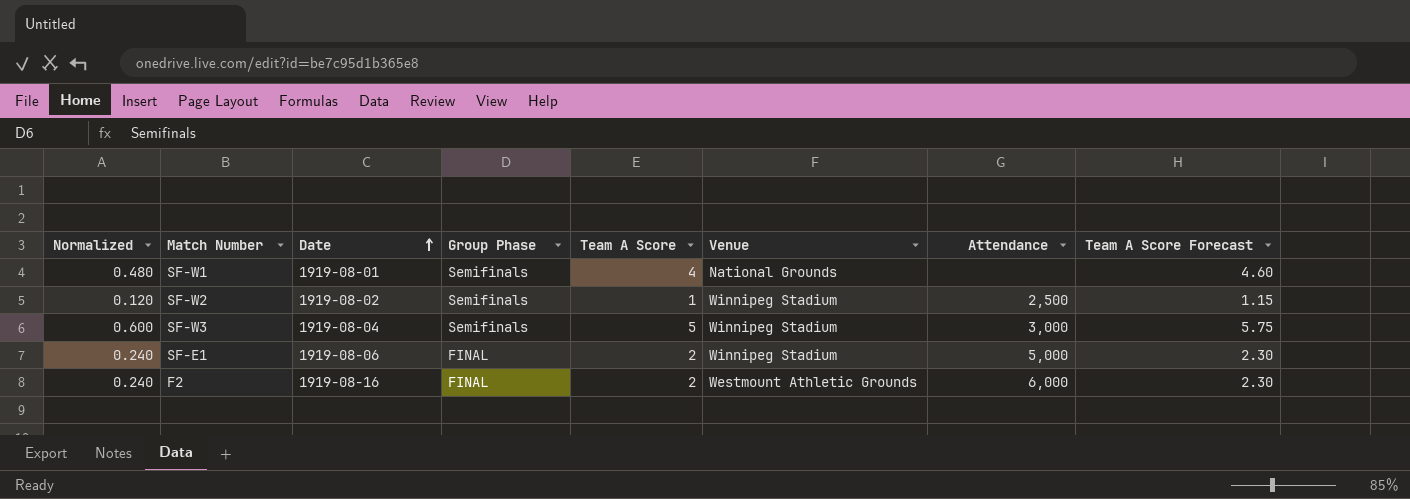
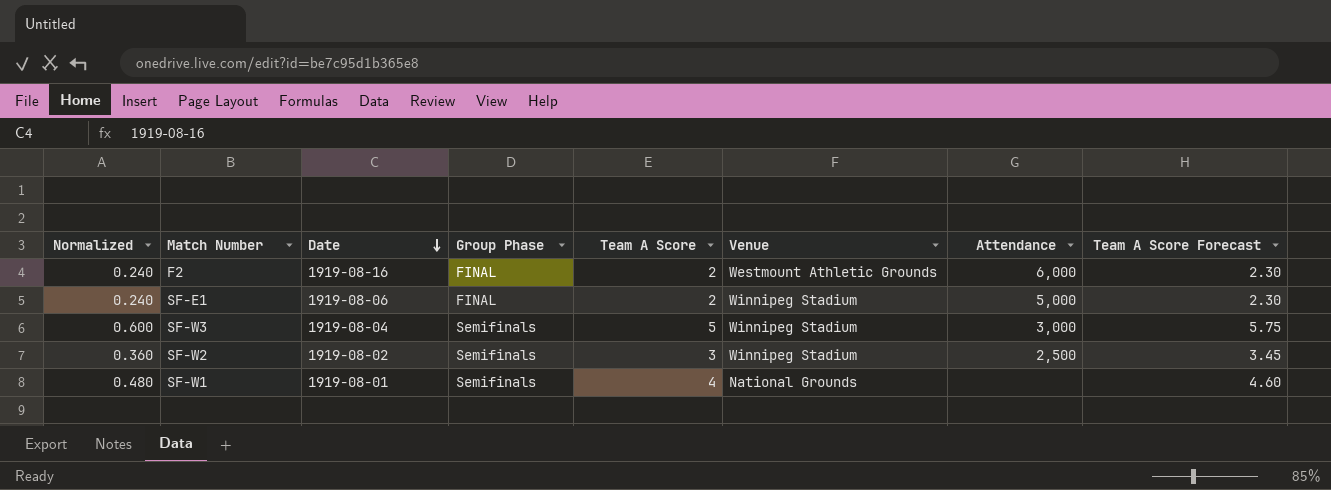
row order: Date ascending -> Date descending
SF-W2 | Normalized: 0.120 -> 0.360
SF-W2 | Team A Score: 1 -> 3
SF-W2 | Team A Score Forecast: 1.15 -> 3.45

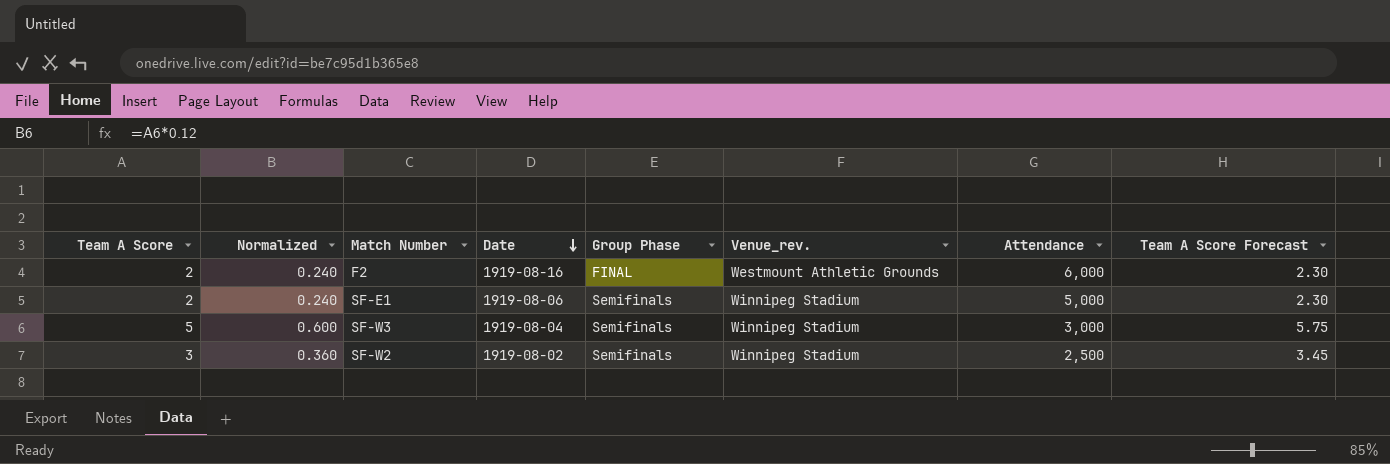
column Team A Score | position: 5 -> 1
column name: Venue -> Venue_rev.
row SF-W1: 0.480 | 1919-08-01 | Semifinals | 4 | National Grounds | none | 4.60 -> none
SF-E1 | Group Phase: FINAL -> Semifinals

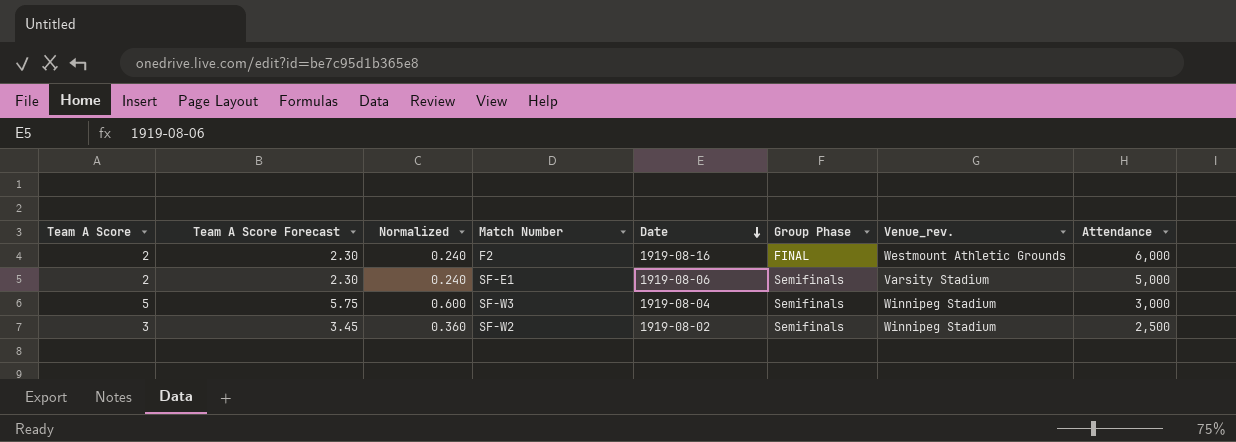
column Team A Score Forecast | position: 8 -> 2
SF-E1 | Venue_rev.: Winnipeg Stadium -> Varsity Stadium

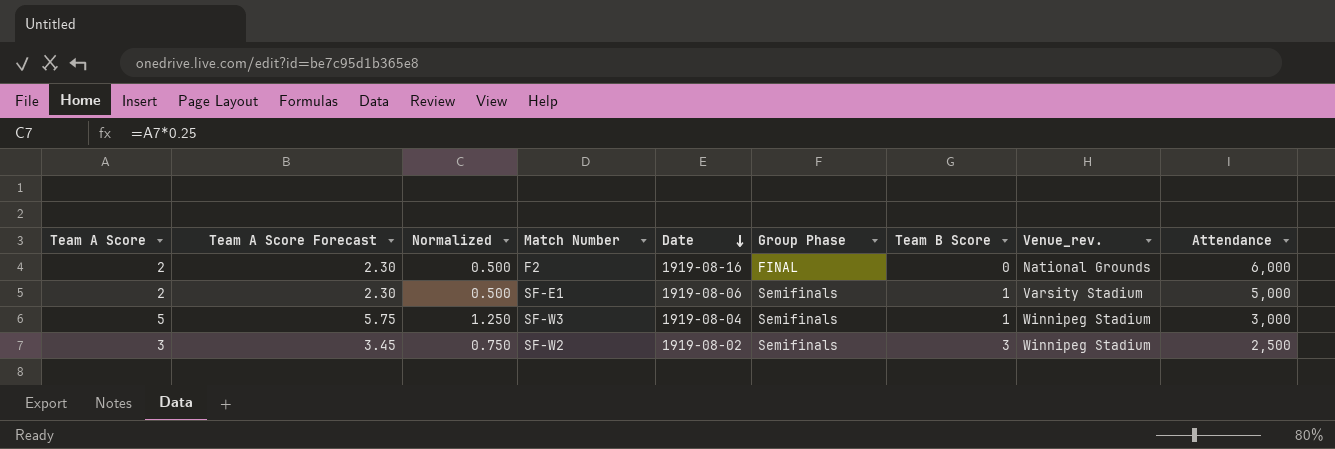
column Normalized | formula: [Team A Score] * 0.12 -> [Team A Score] * 0.25
column Team B Score | position: none -> 7
F2 | Venue_rev.: Westmount Athletic Grounds -> National Grounds

